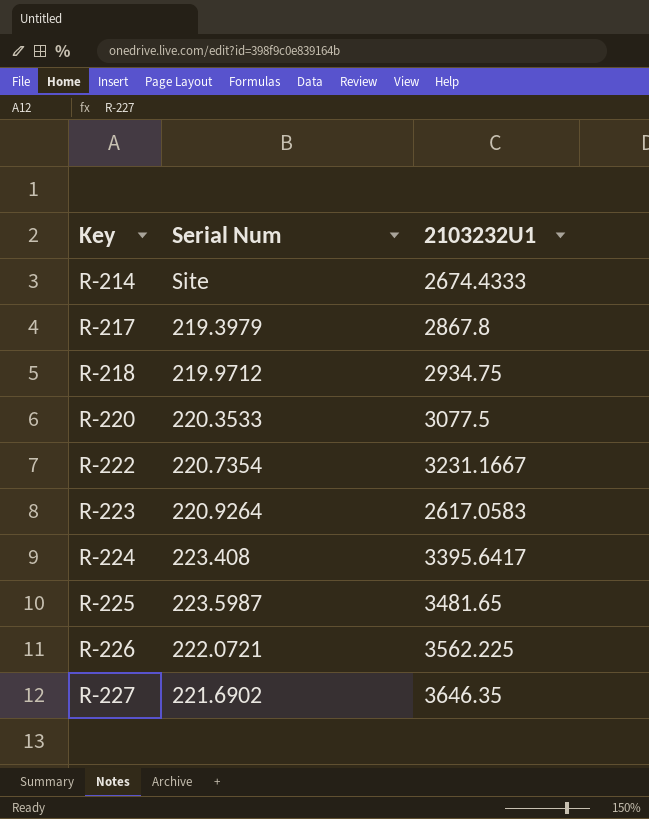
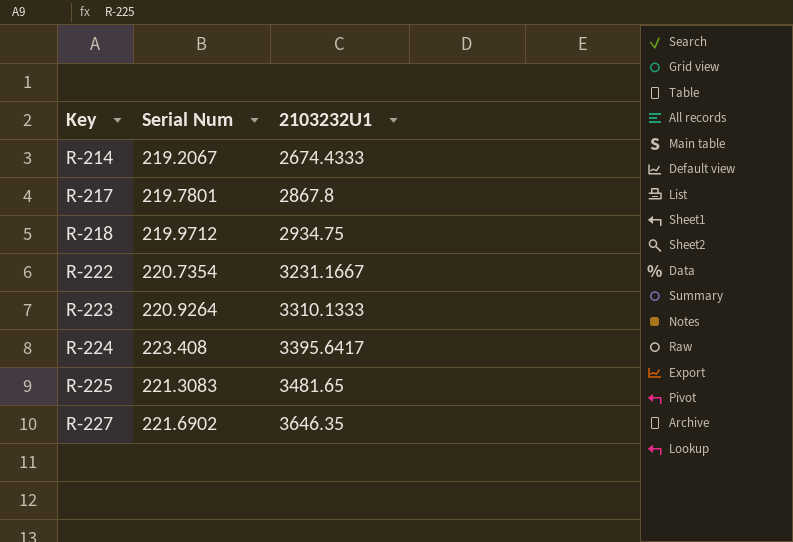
row R-220: 220.3533 | 3077.5 -> none
row R-226: 222.0721 | 3562.225 -> none
R-214 | Serial Num: Site -> 219.2067
R-217 | Serial Num: 219.3979 -> 219.7801
R-223 | 2103232U1: 2617.0583 -> 3310.1333
R-225 | Serial Num: 223.5987 -> 221.3083

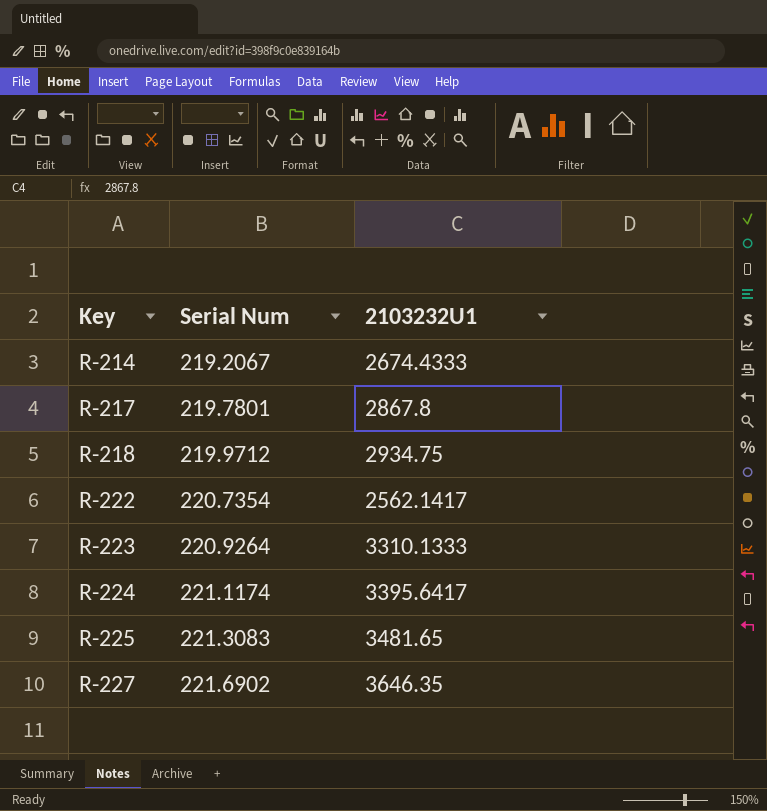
R-222 | 2103232U1: 3231.1667 -> 2562.1417
R-224 | Serial Num: 223.408 -> 221.1174

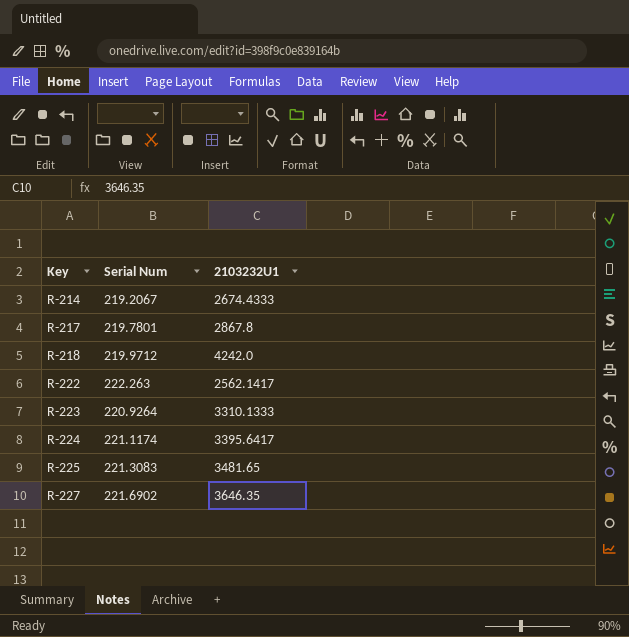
R-218 | 2103232U1: 2934.75 -> 4242.0
R-222 | Serial Num: 220.7354 -> 222.263

